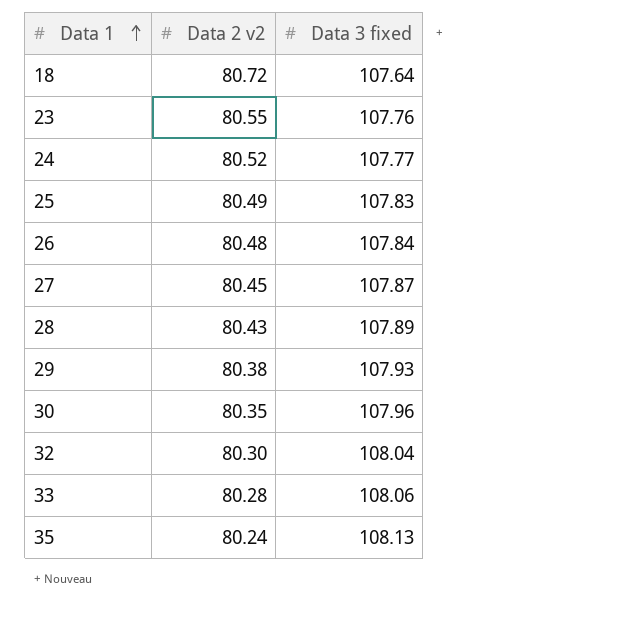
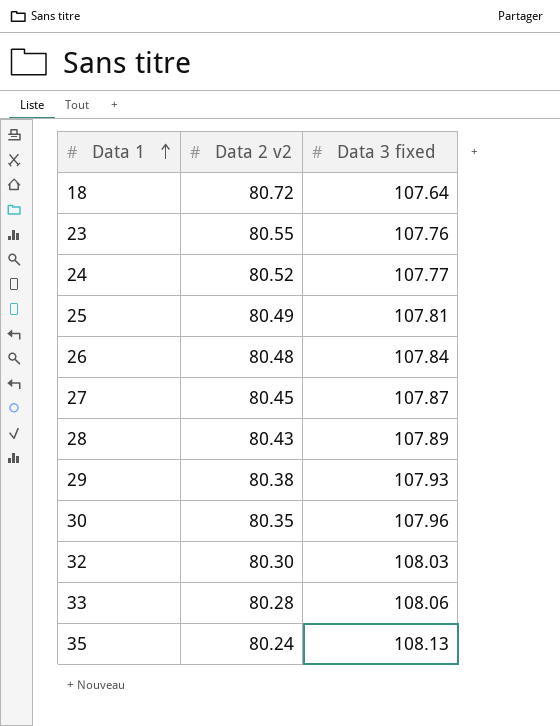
25 | Data 3 fixed: 107.83 -> 107.81
32 | Data 3 fixed: 108.04 -> 108.03

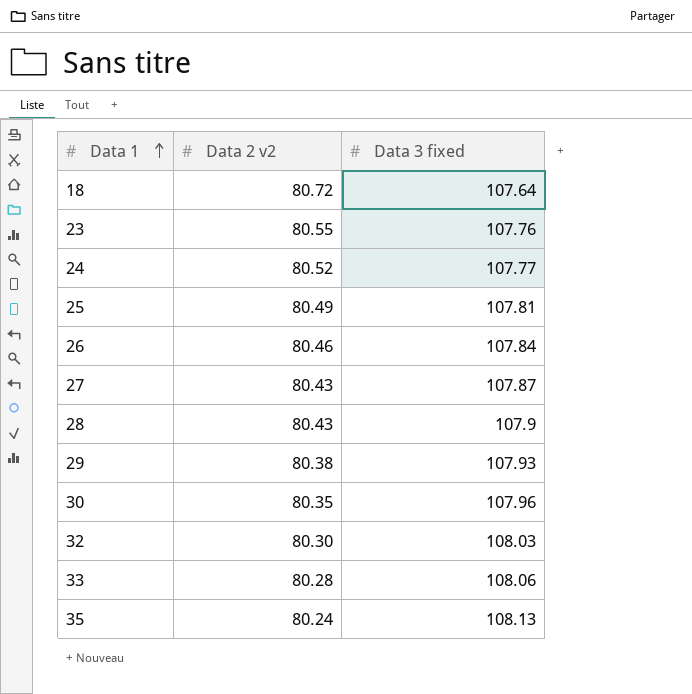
26 | Data 2 v2: 80.48 -> 80.46
27 | Data 2 v2: 80.45 -> 80.43
28 | Data 3 fixed: 107.89 -> 107.9

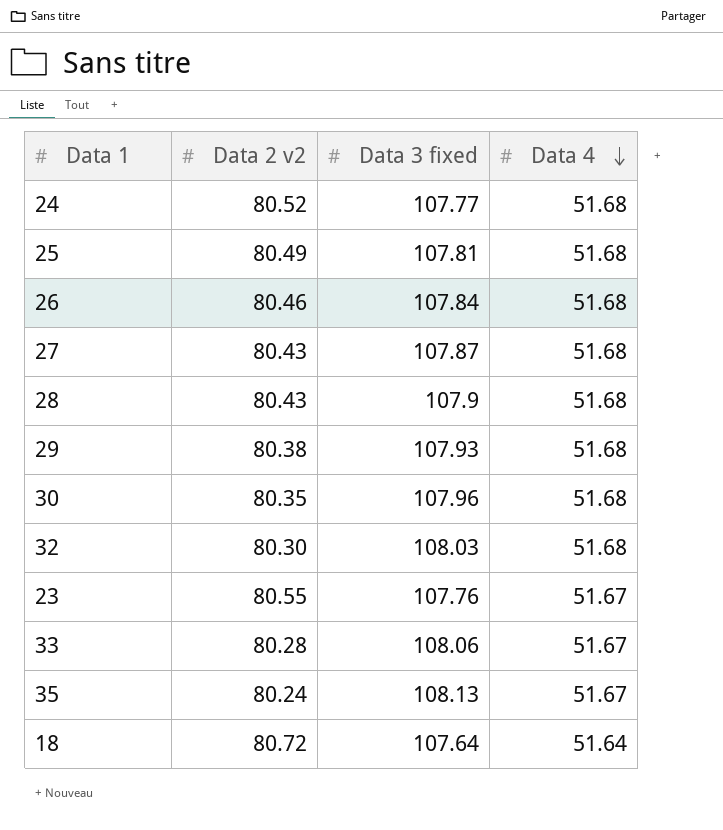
row order: Data 1 ascending -> Data 4 descending
column Data 4 | position: none -> 4

